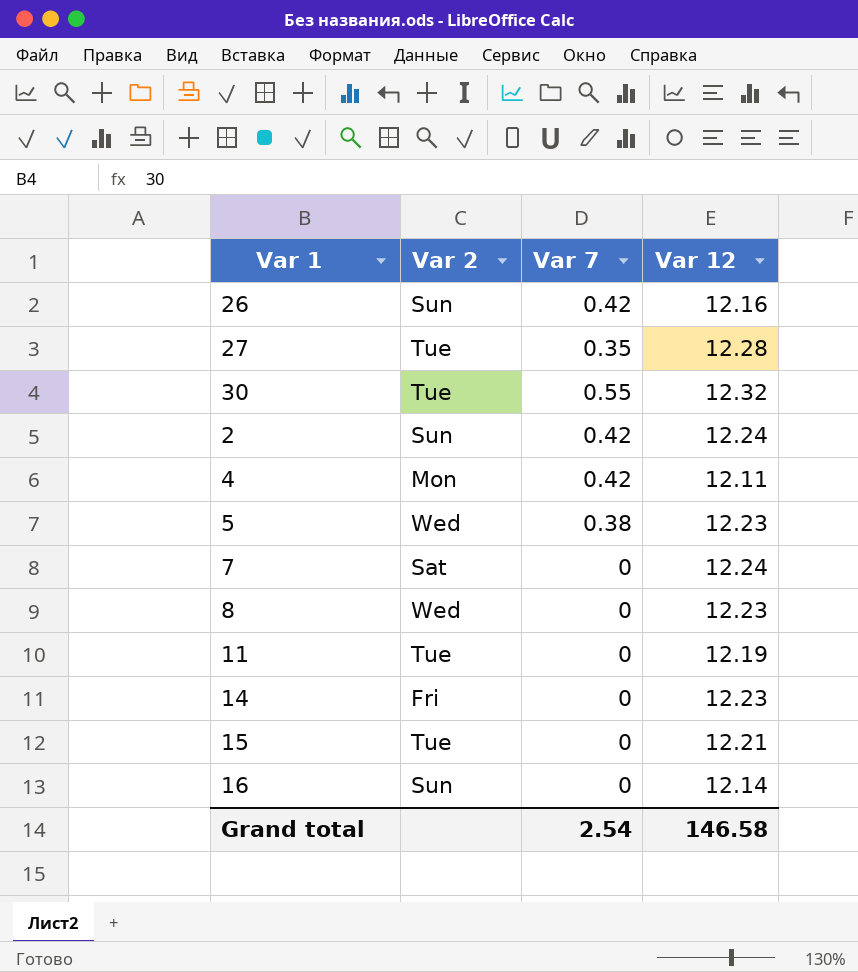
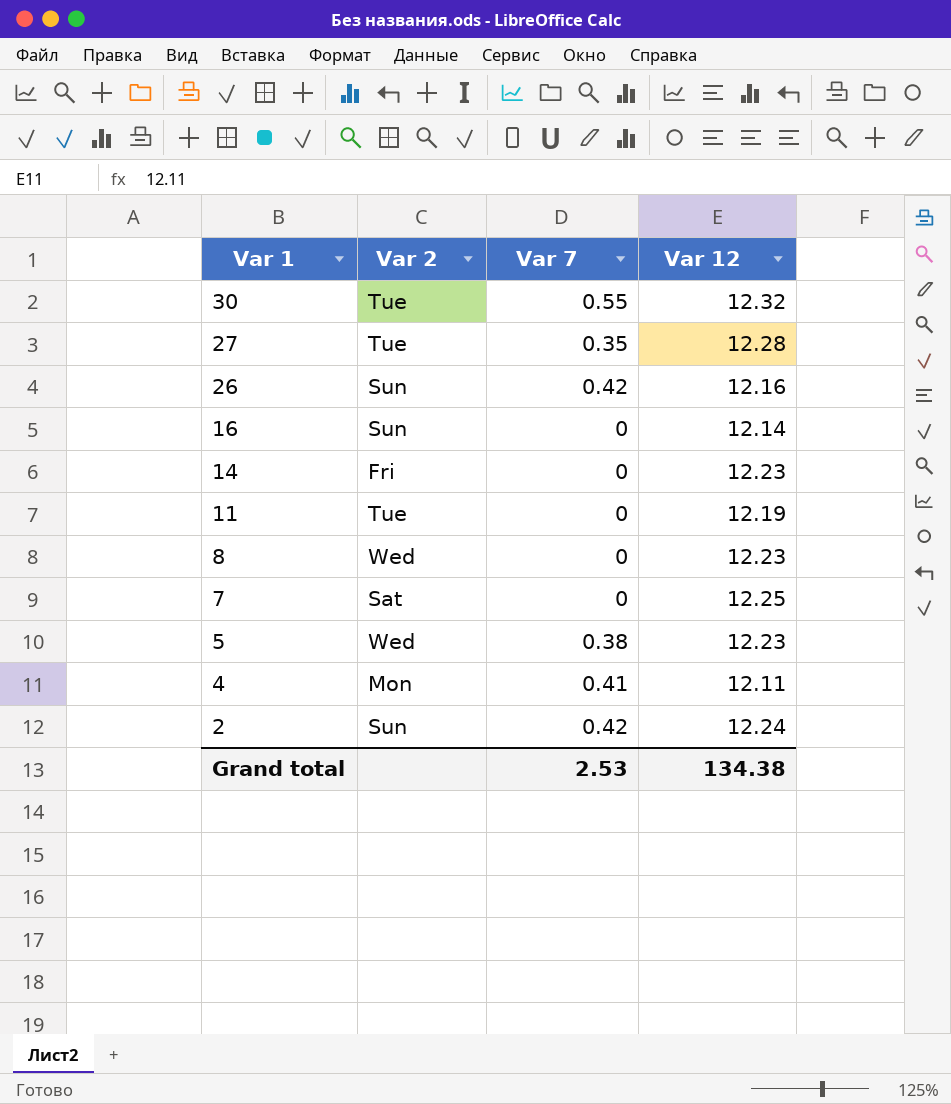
row order: none -> Var 1 descending
row 15: Tue | 0 | 12.21 -> none
7 | Var 12: 12.24 -> 12.25
4 | Var 7: 0.42 -> 0.41
Grand total | Var 7: 2.54 -> 2.53
Grand total | Var 12: 146.58 -> 134.38

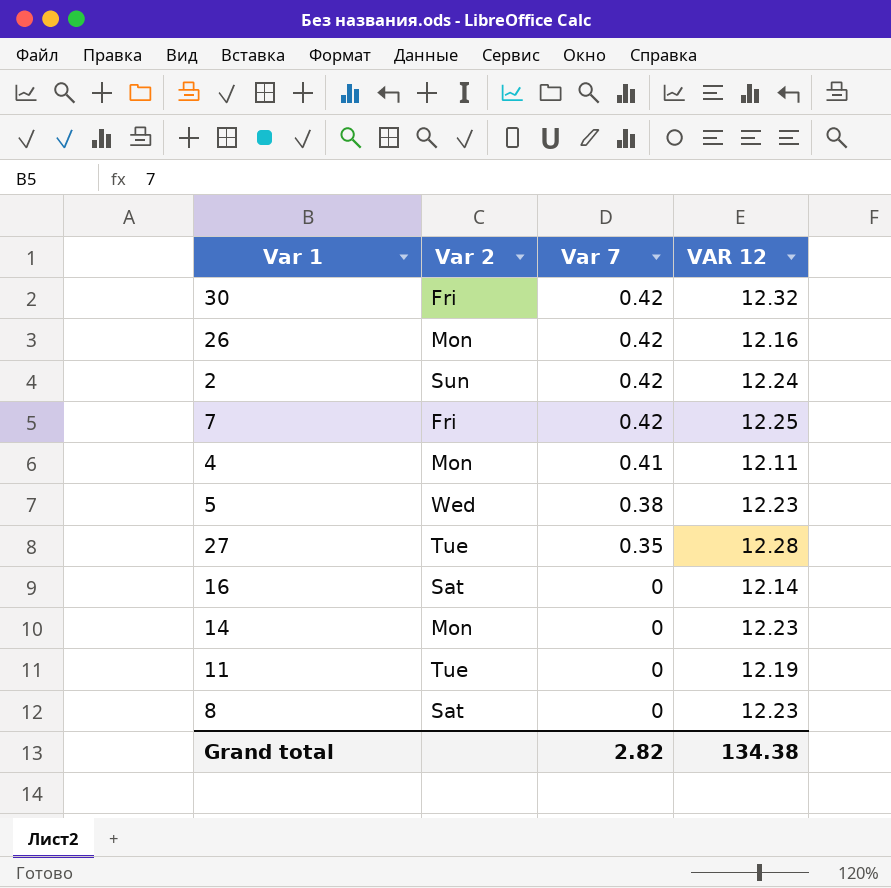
row order: Var 1 descending -> Var 7 descending
column name: Var 12 -> VAR 12
30 | Var 2: Tue -> Fri
30 | Var 7: 0.55 -> 0.42
26 | Var 2: Sun -> Mon
7 | Var 2: Sat -> Fri
7 | Var 7: 0 -> 0.42
16 | Var 2: Sun -> Sat
14 | Var 2: Fri -> Mon
8 | Var 2: Wed -> Sat
Grand total | Var 7: 2.53 -> 2.82

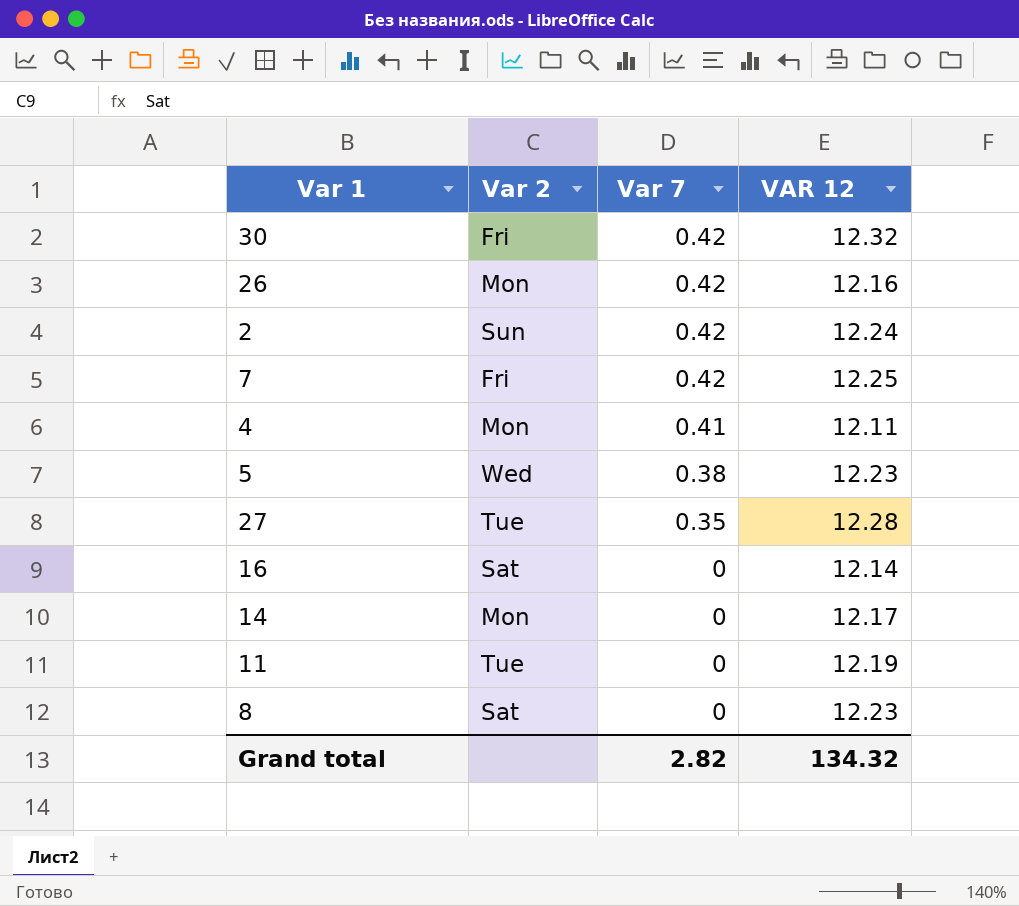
14 | VAR 12: 12.23 -> 12.17
Grand total | VAR 12: 134.38 -> 134.32

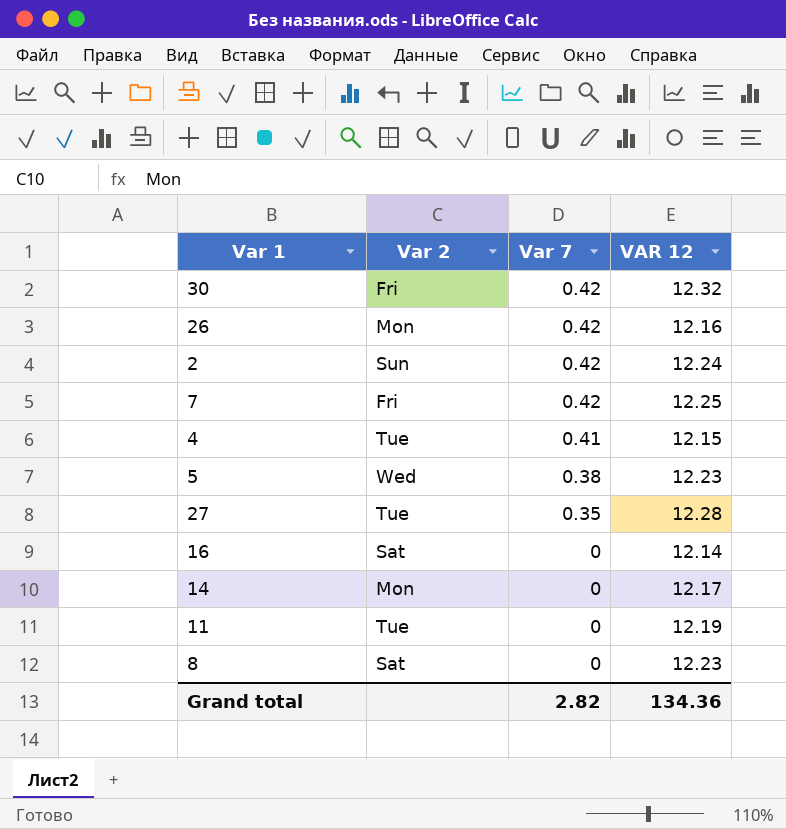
4 | Var 2: Mon -> Tue
4 | VAR 12: 12.11 -> 12.15
Grand total | VAR 12: 134.32 -> 134.36

